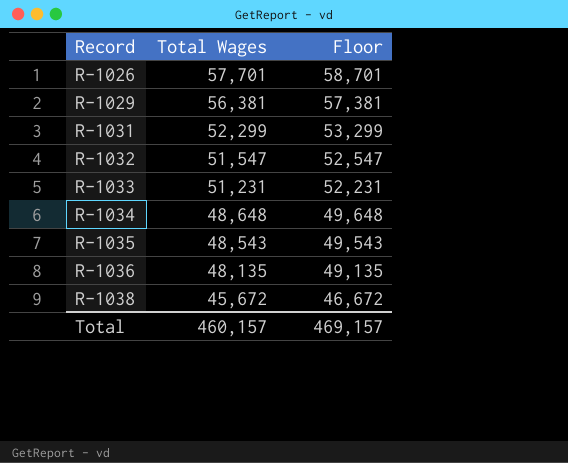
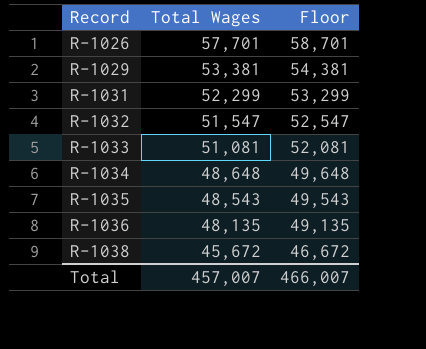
R-1029 | Total Wages: 56,381 -> 53,381
R-1029 | Floor: 57,381 -> 54,381
R-1033 | Total Wages: 51,231 -> 51,081
R-1033 | Floor: 52,231 -> 52,081
Total | Total Wages: 460,157 -> 457,007
Total | Floor: 469,157 -> 466,007

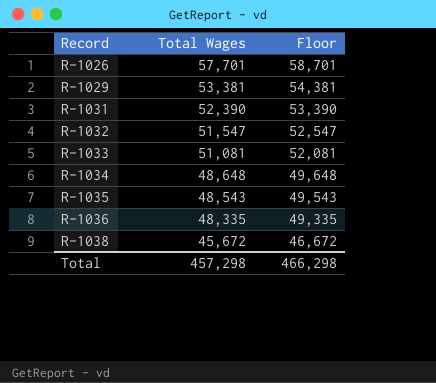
R-1031 | Total Wages: 52,299 -> 52,390
R-1031 | Floor: 53,299 -> 53,390
R-1036 | Total Wages: 48,135 -> 48,335
R-1036 | Floor: 49,135 -> 49,335
Total | Total Wages: 457,007 -> 457,298
Total | Floor: 466,007 -> 466,298

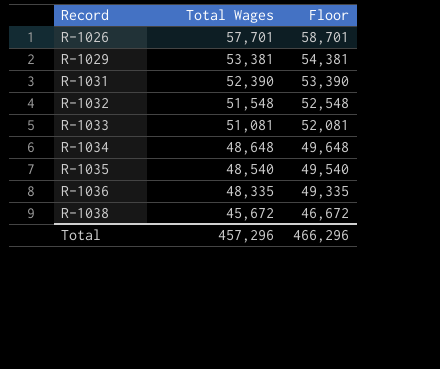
R-1032 | Total Wages: 51,547 -> 51,548
R-1032 | Floor: 52,547 -> 52,548
R-1035 | Total Wages: 48,543 -> 48,540
R-1035 | Floor: 49,543 -> 49,540
Total | Total Wages: 457,298 -> 457,296
Total | Floor: 466,298 -> 466,296

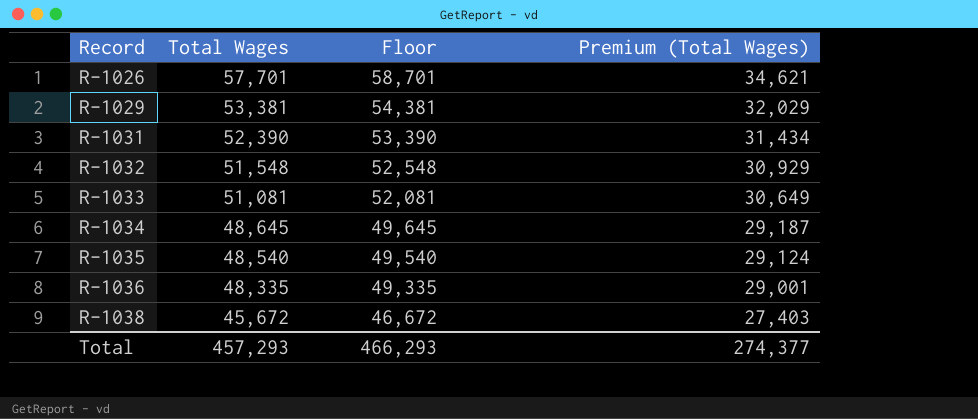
column Premium (Total Wages) | formula: none -> [Total Wages] * 0.6
R-1034 | Total Wages: 48,648 -> 48,645
R-1034 | Floor: 49,648 -> 49,645
Total | Total Wages: 457,296 -> 457,293
Total | Floor: 466,296 -> 466,293

